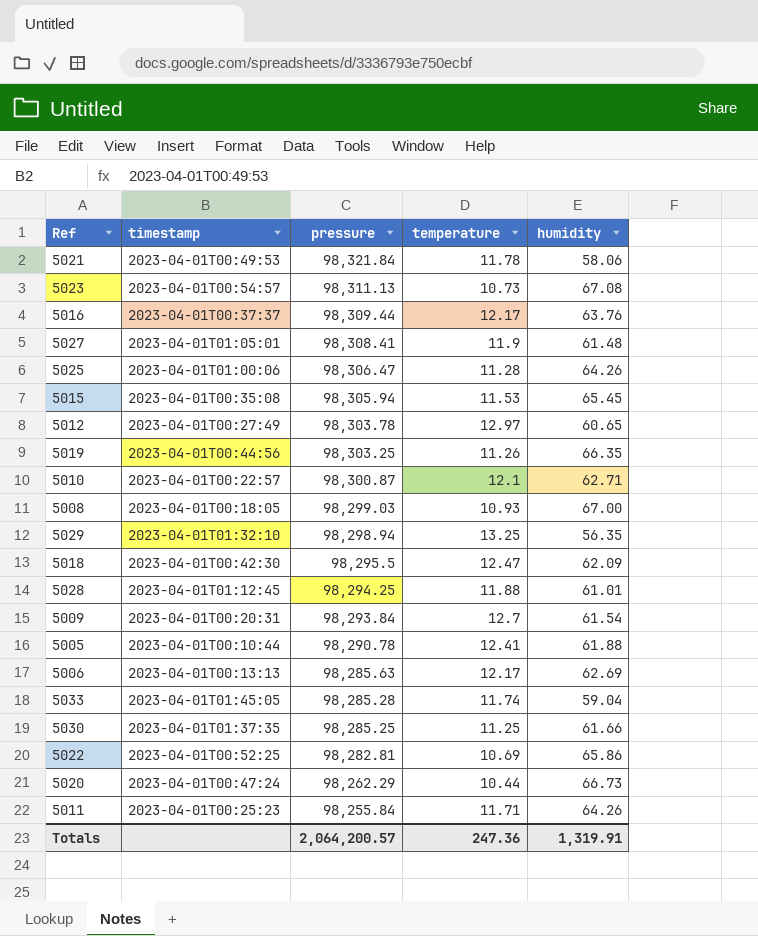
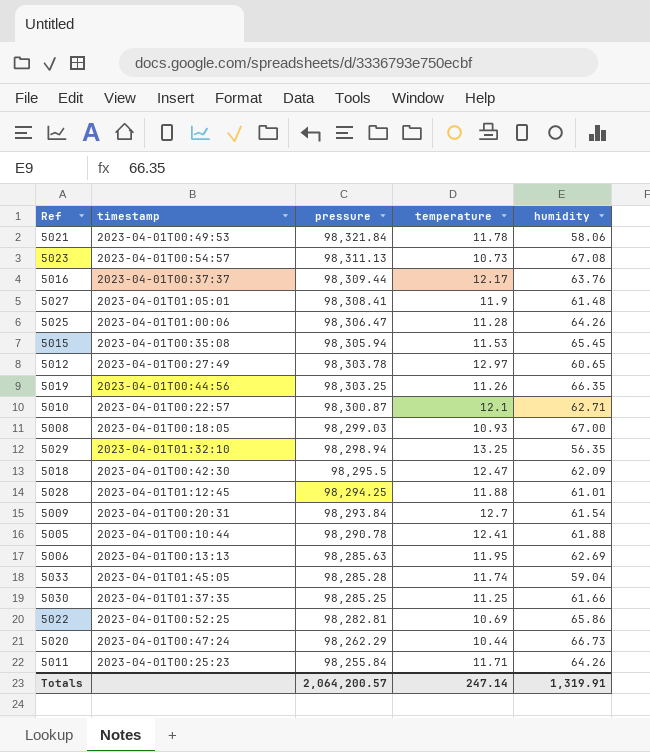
5006 | temperature: 12.17 -> 11.95
Totals | temperature: 247.36 -> 247.14

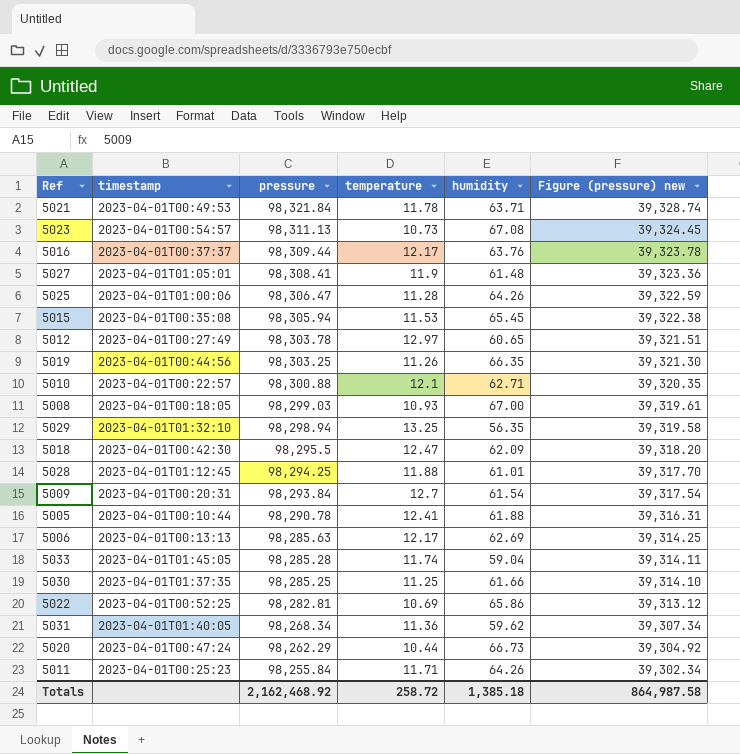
column Figure (pressure) new | formula: none -> [pressure] * 0.4
5021 | humidity: 58.06 -> 63.71
5010 | pressure: 98,300.87 -> 98,300.88
5006 | temperature: 11.95 -> 12.17
row 5031: none -> 2023-04-01T01:40:05 | 98,268.34 | 11.36 | 59.62 | 39,307.34
Totals | pressure: 2,064,200.57 -> 2,162,468.92
Totals | temperature: 247.14 -> 258.72
Totals | humidity: 1,319.91 -> 1,385.18

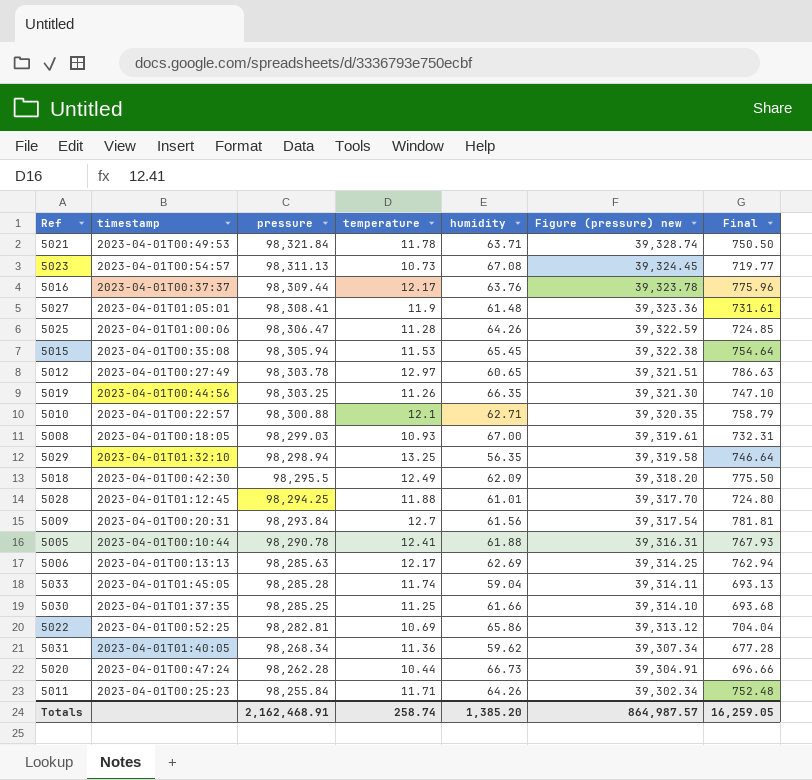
column Final | formula: none -> [temperature] * [humidity]
5018 | temperature: 12.47 -> 12.49
5009 | humidity: 61.54 -> 61.56
5020 | pressure: 98,262.29 -> 98,262.28
5020 | Figure (pressure) new: 39,304.92 -> 39,304.91
Totals | pressure: 2,162,468.92 -> 2,162,468.91
Totals | temperature: 258.72 -> 258.74
Totals | humidity: 1,385.18 -> 1,385.20
Totals | Figure (pressure) new: 864,987.58 -> 864,987.57

